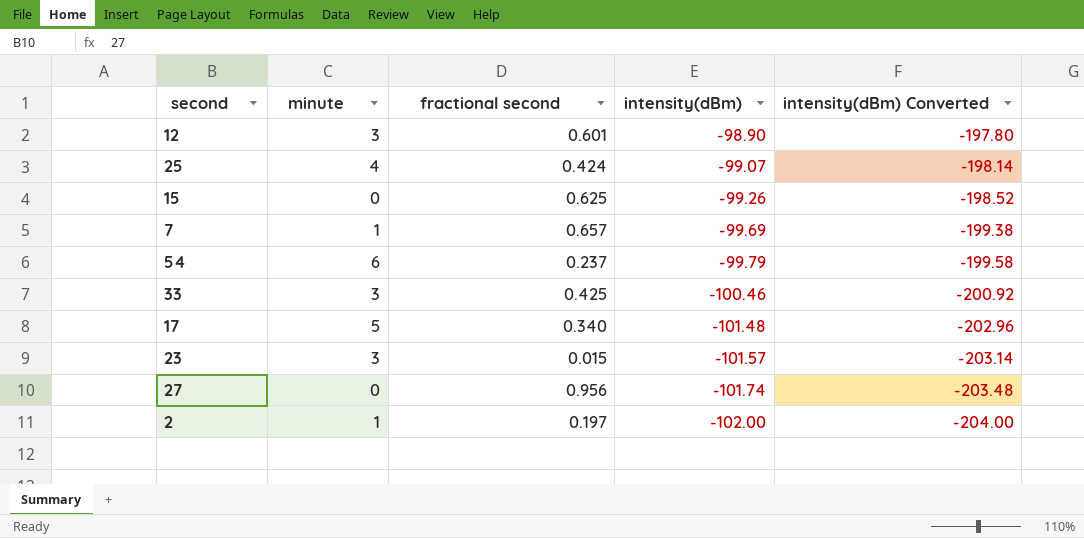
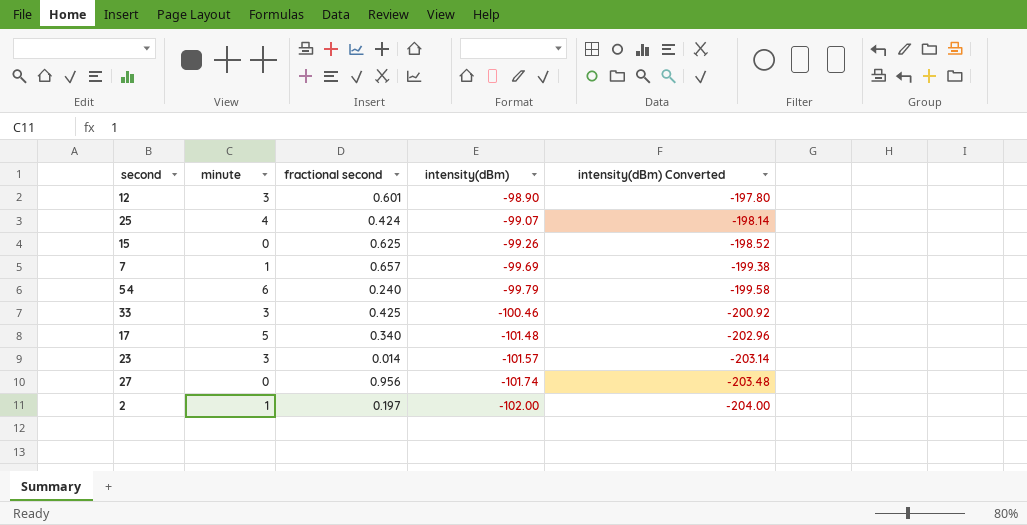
54 | fractional second: 0.237 -> 0.240
23 | fractional second: 0.015 -> 0.014

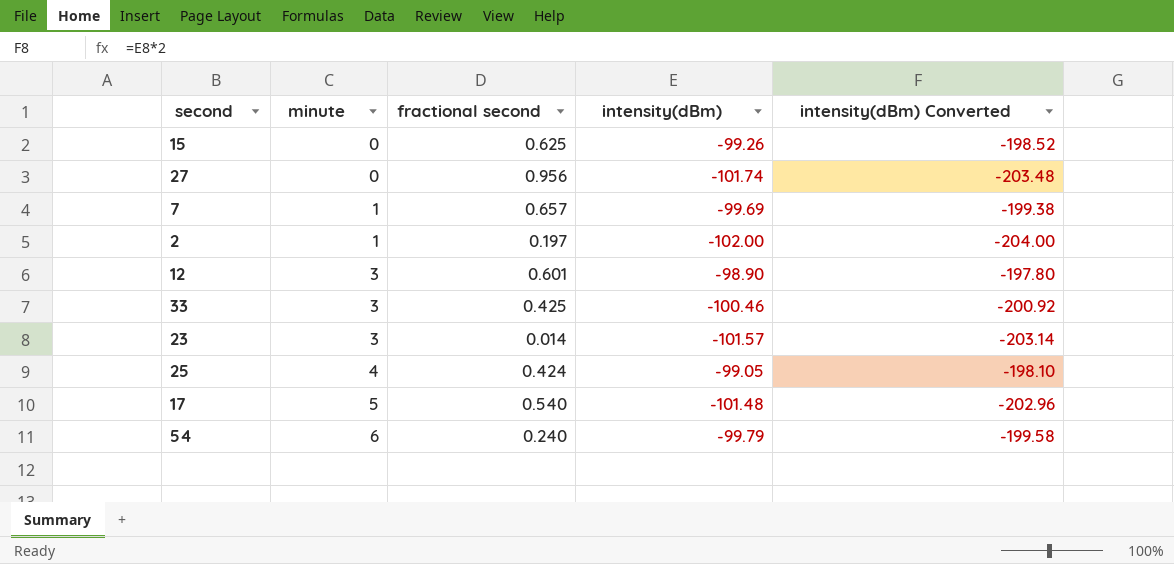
row order: intensity(dBm) descending -> minute ascending
25 | intensity(dBm): -99.07 -> -99.05
25 | intensity(dBm) Converted: -198.14 -> -198.10
17 | fractional second: 0.340 -> 0.540

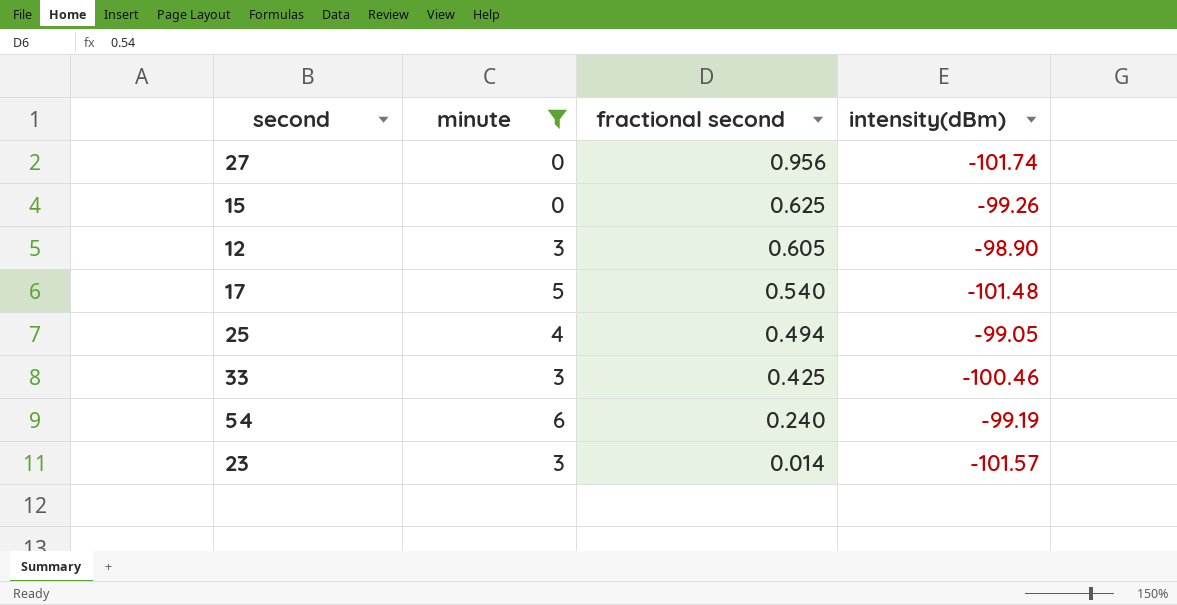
filter: none -> minute != 1
row order: minute ascending -> fractional second descending
column intensity(dBm) Converted | formula: [intensity(dBm)] * 2 -> none
12 | fractional second: 0.601 -> 0.605
25 | fractional second: 0.424 -> 0.494
54 | intensity(dBm): -99.79 -> -99.19

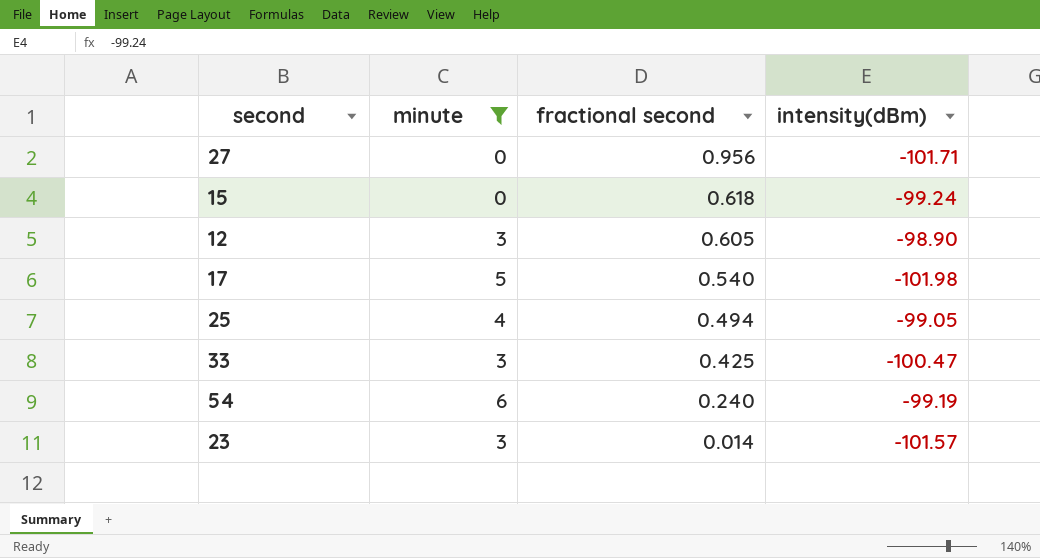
27 | intensity(dBm): -101.74 -> -101.71
15 | fractional second: 0.625 -> 0.618
15 | intensity(dBm): -99.26 -> -99.24
17 | intensity(dBm): -101.48 -> -101.98
33 | intensity(dBm): -100.46 -> -100.47

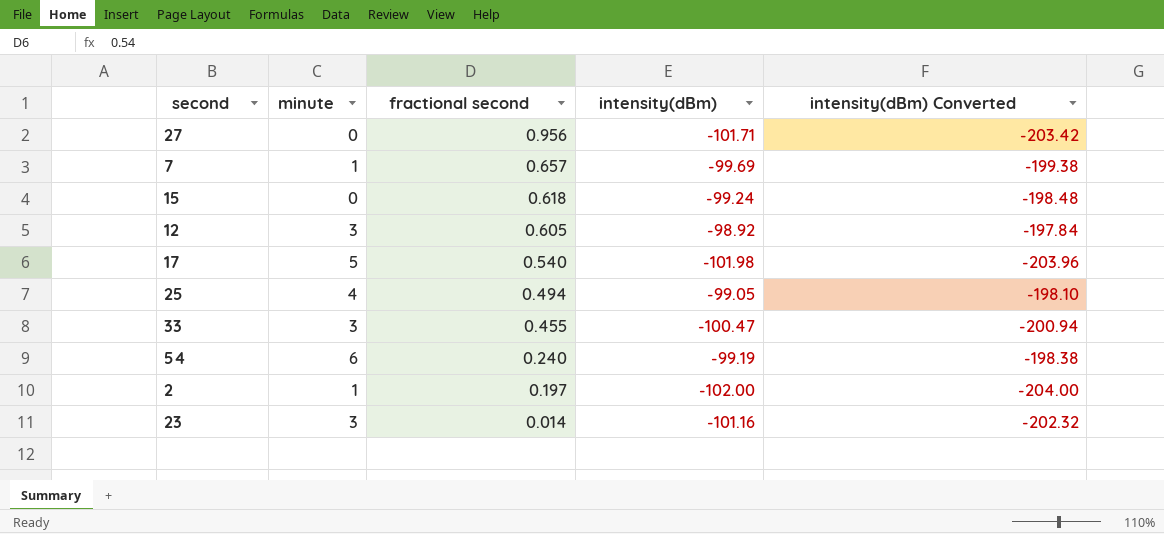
filter: minute != 1 -> none
column intensity(dBm) Converted | formula: none -> [intensity(dBm)] * 2
12 | intensity(dBm): -98.90 -> -98.92
33 | fractional second: 0.425 -> 0.455
23 | intensity(dBm): -101.57 -> -101.16

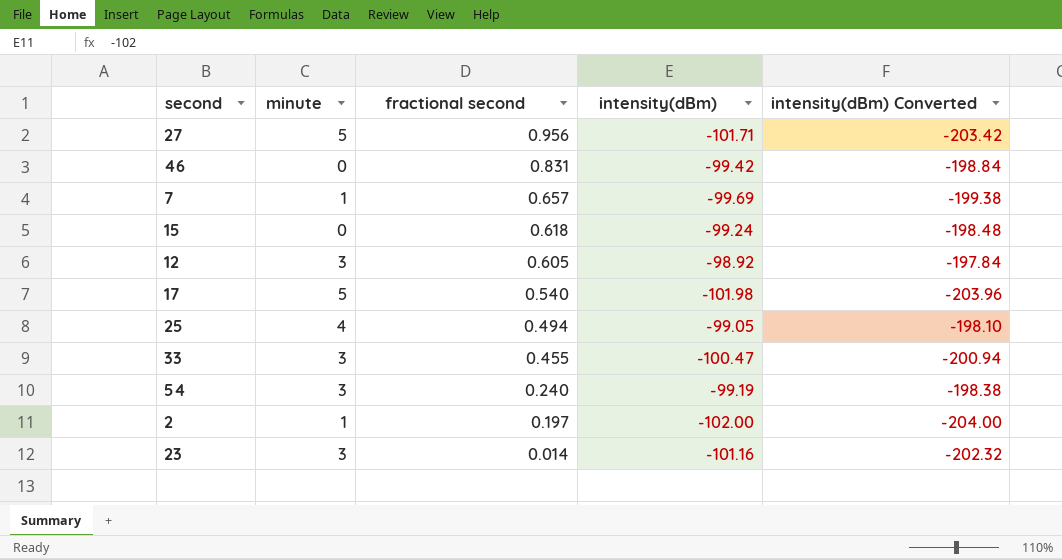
27 | minute: 0 -> 5
row 46: none -> 0 | 0.831 | -99.42 | -198.84
54 | minute: 6 -> 3

